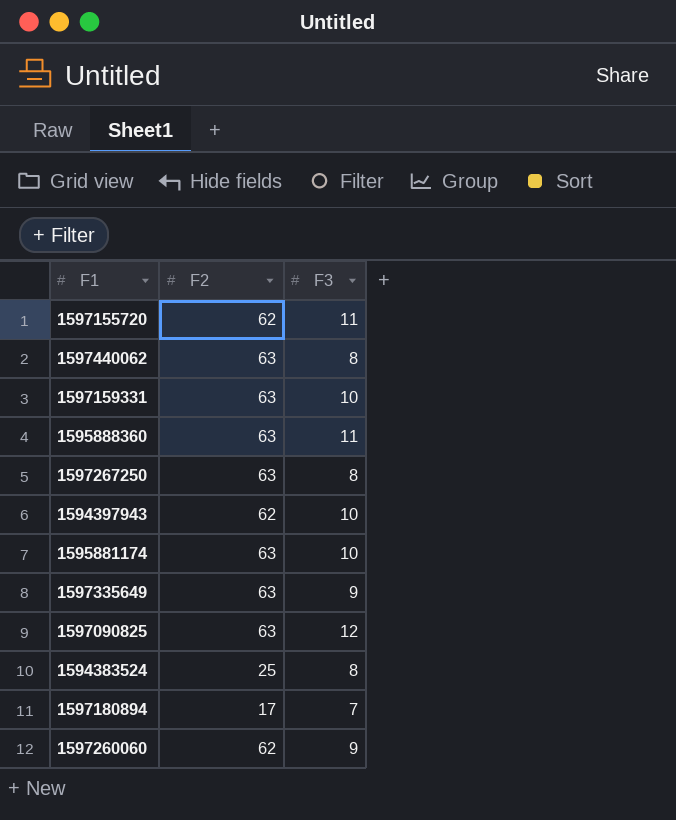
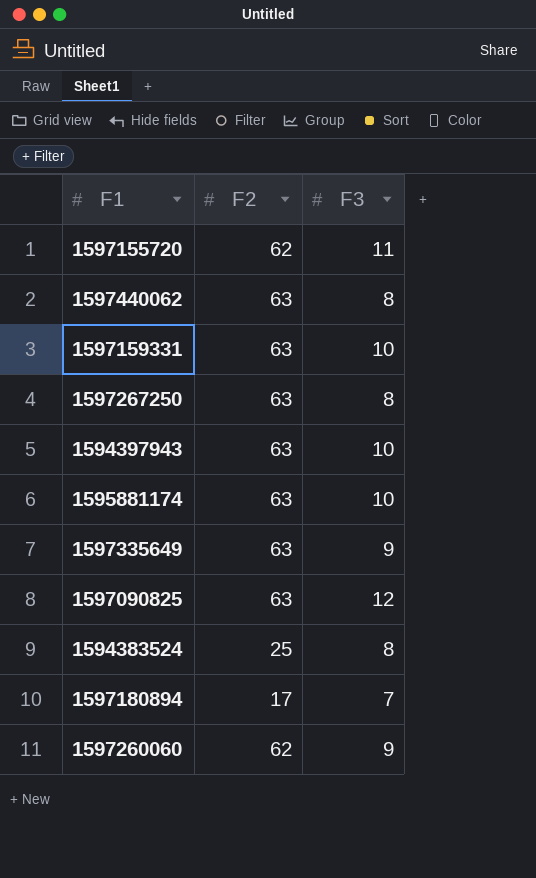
row 1595888360: 63 | 11 -> none
1594397943 | F2: 62 -> 63

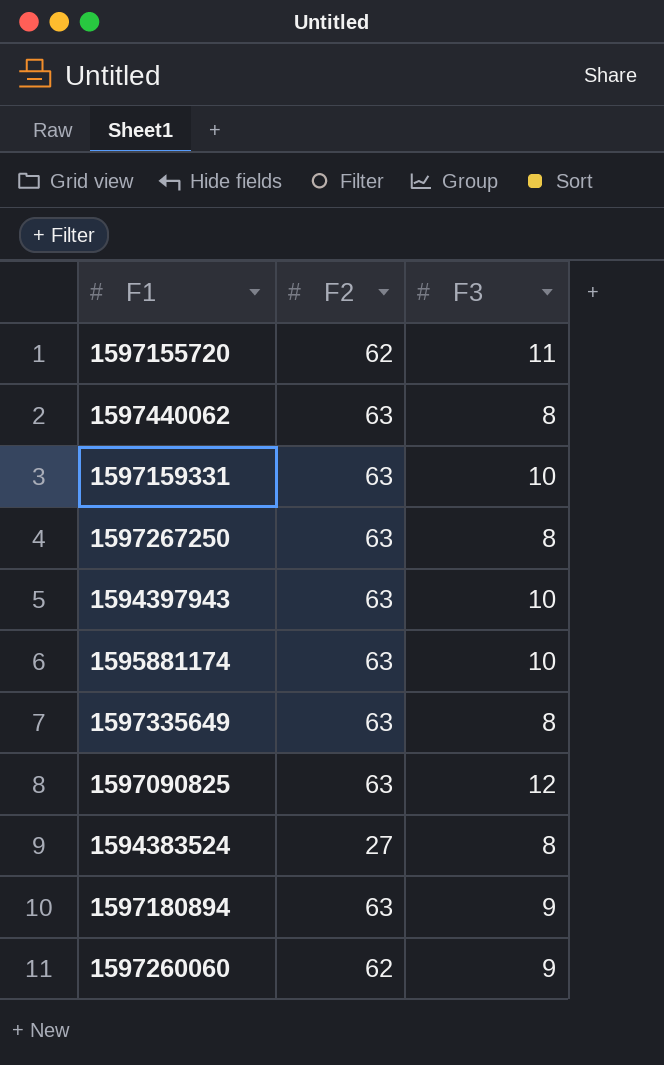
1597335649 | F3: 9 -> 8
1594383524 | F2: 25 -> 27
1597180894 | F2: 17 -> 63
1597180894 | F3: 7 -> 9

